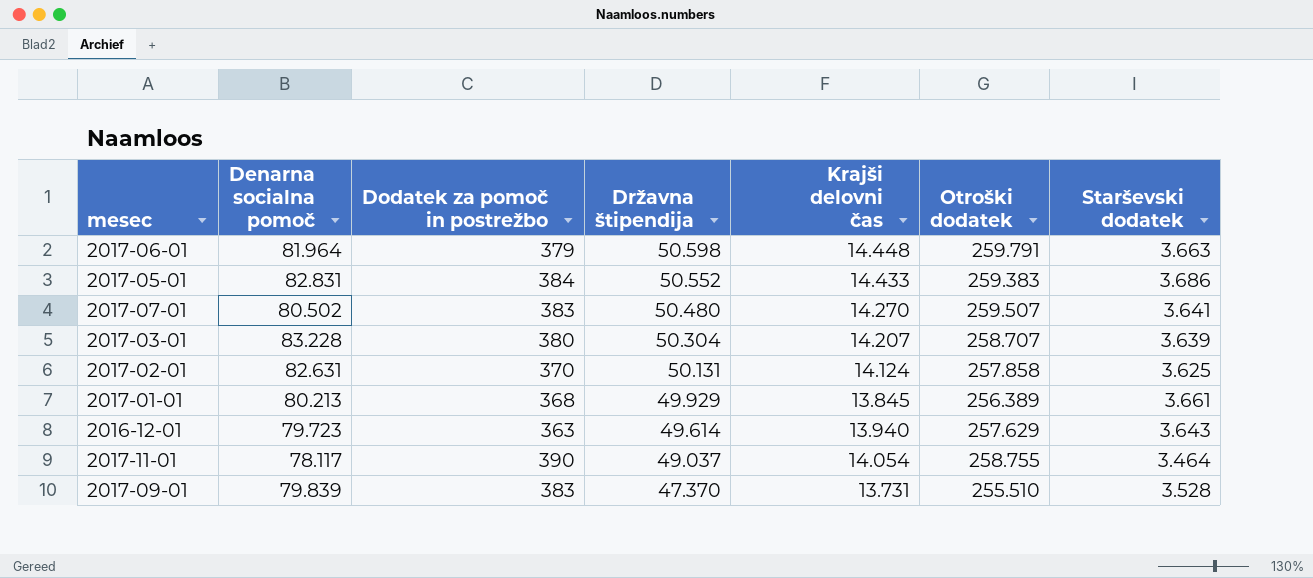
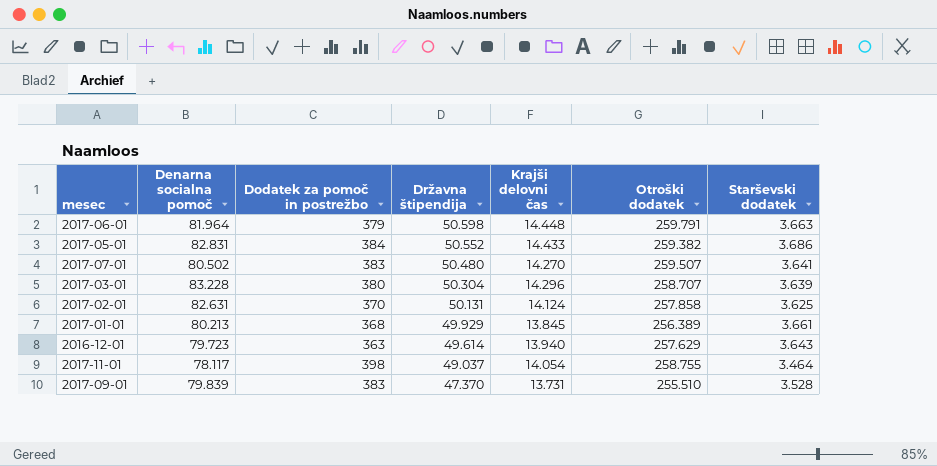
2017-05-01 | Otroški dodatek: 259.383 -> 259.382
2017-03-01 | Krajši delovni čas: 14.207 -> 14.296
2017-11-01 | Dodatek za pomoč in postrežbo: 390 -> 398

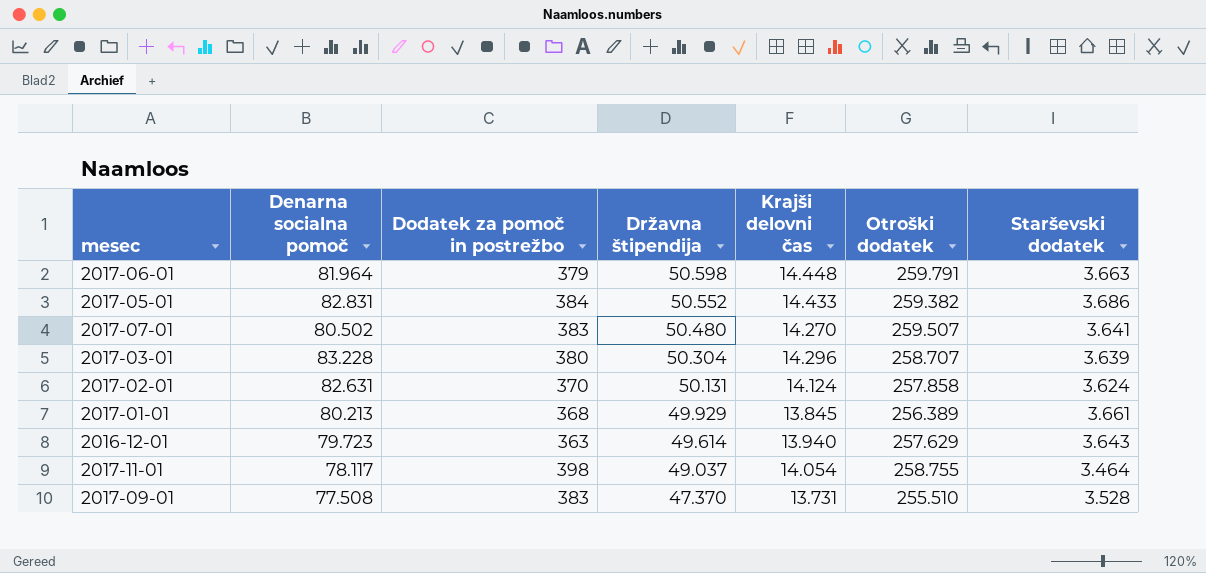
2017-02-01 | Starševski dodatek: 3.625 -> 3.624
2017-09-01 | Denarna socialna pomoč: 79.839 -> 77.508

